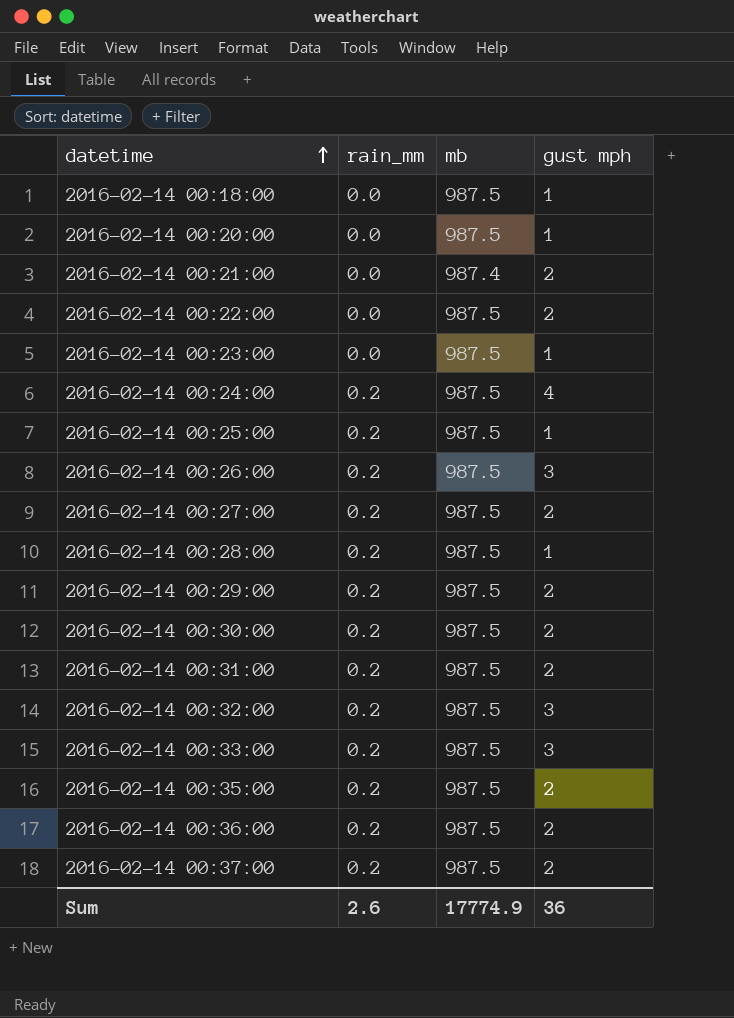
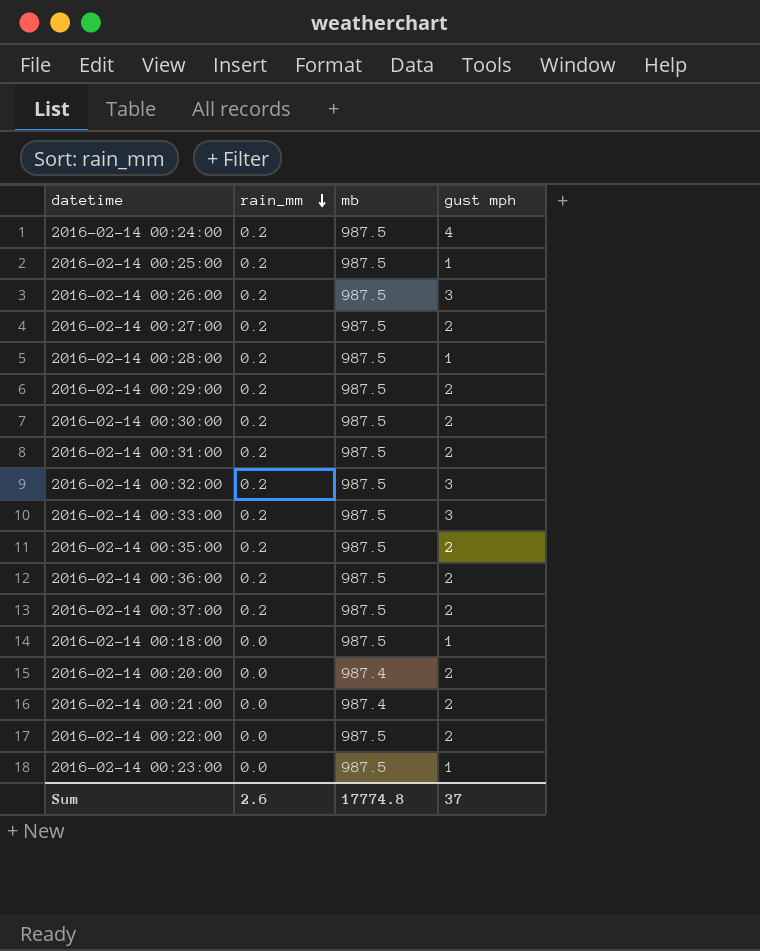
row order: datetime ascending -> rain_mm descending
2016-02-14 00:20:00 | mb: 987.5 -> 987.4
2016-02-14 00:20:00 | gust mph: 1 -> 2
Sum | mb: 17774.9 -> 17774.8
Sum | gust mph: 36 -> 37

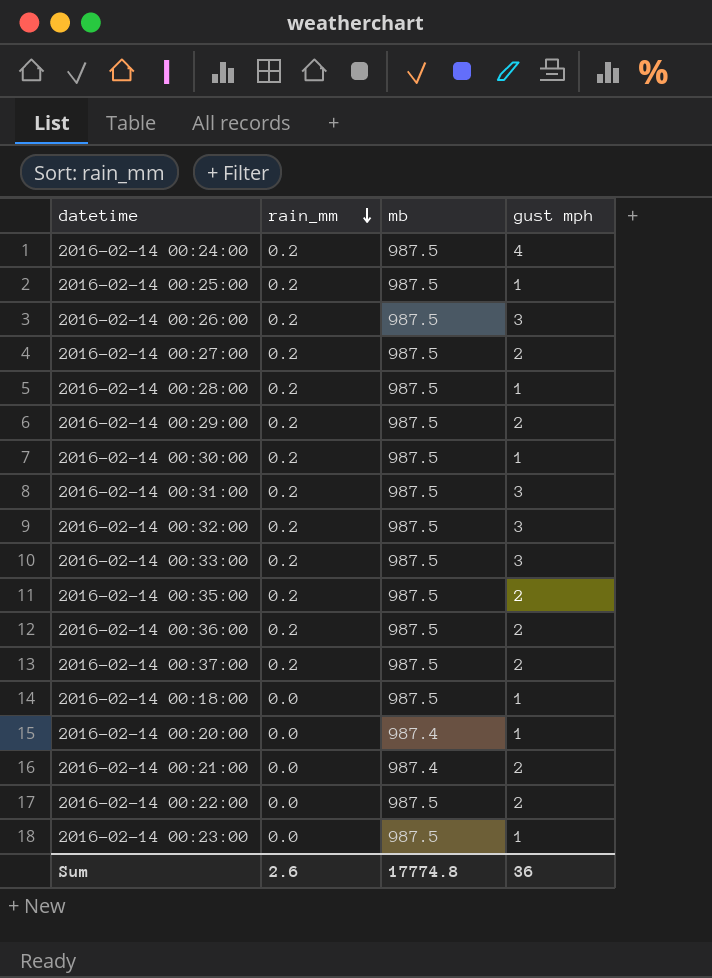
2016-02-14 00:30:00 | gust mph: 2 -> 1
2016-02-14 00:31:00 | gust mph: 2 -> 3
2016-02-14 00:20:00 | gust mph: 2 -> 1
Sum | gust mph: 37 -> 36

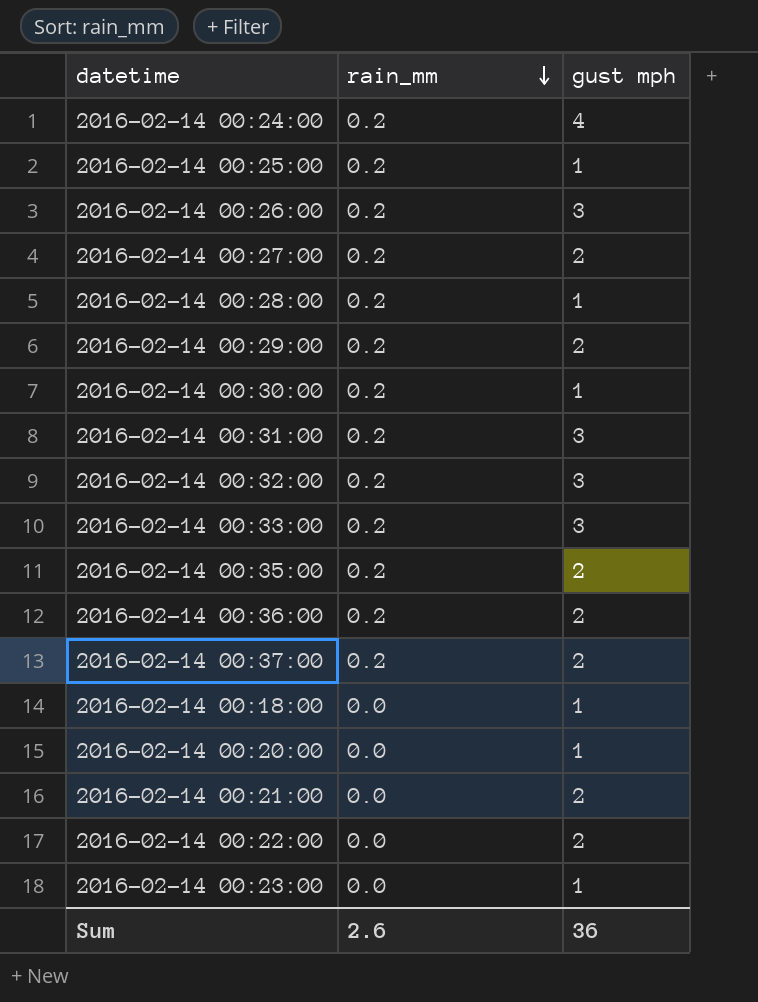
column mb | position: 3 -> none

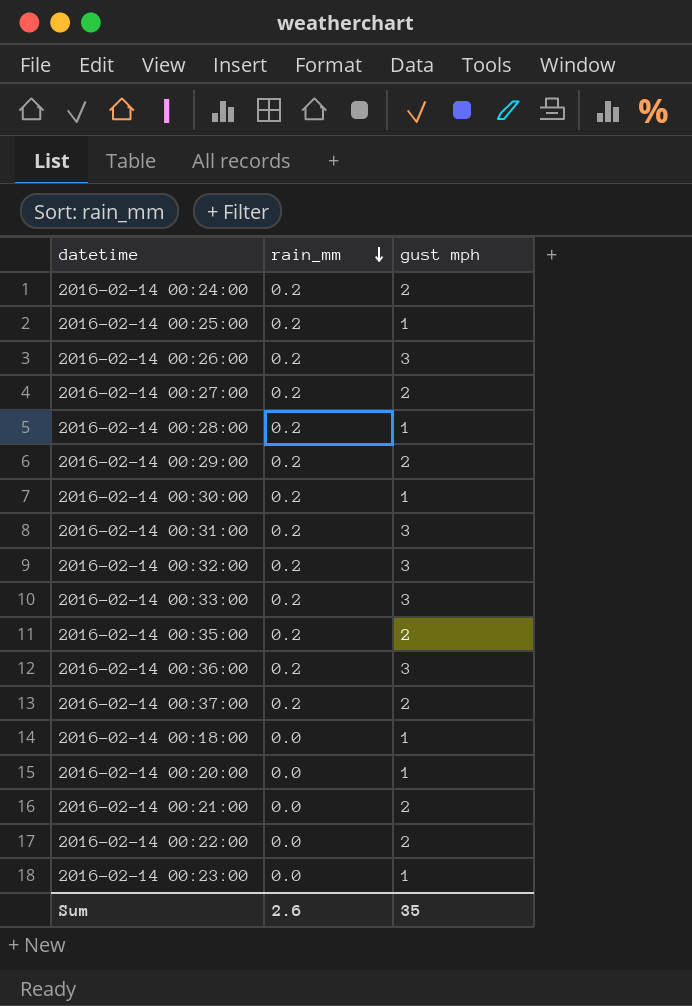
2016-02-14 00:24:00 | gust mph: 4 -> 2
2016-02-14 00:36:00 | gust mph: 2 -> 3
Sum | gust mph: 36 -> 35

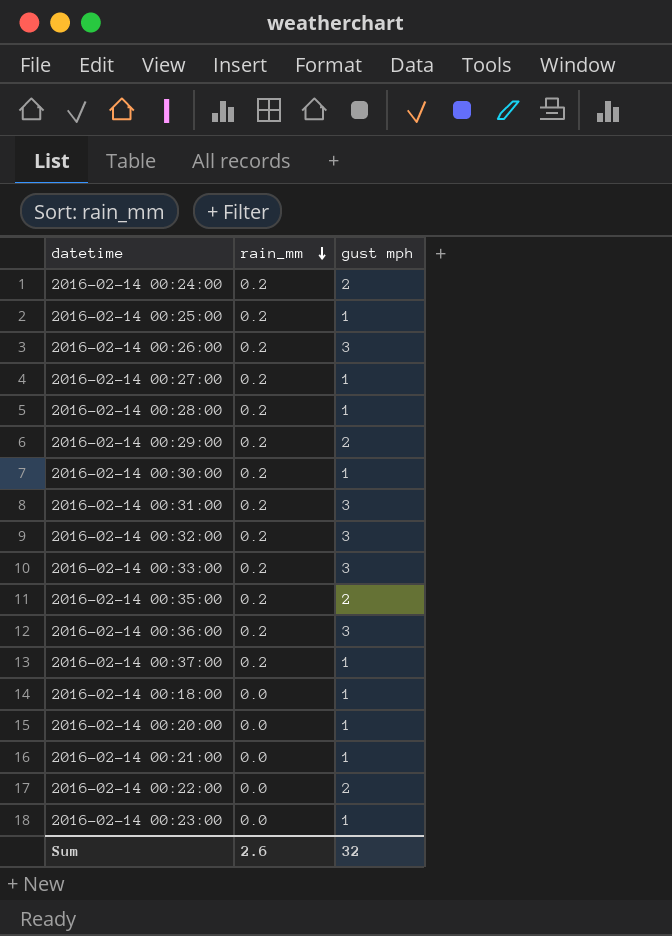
2016-02-14 00:27:00 | gust mph: 2 -> 1
2016-02-14 00:37:00 | gust mph: 2 -> 1
2016-02-14 00:21:00 | gust mph: 2 -> 1
Sum | gust mph: 35 -> 32

